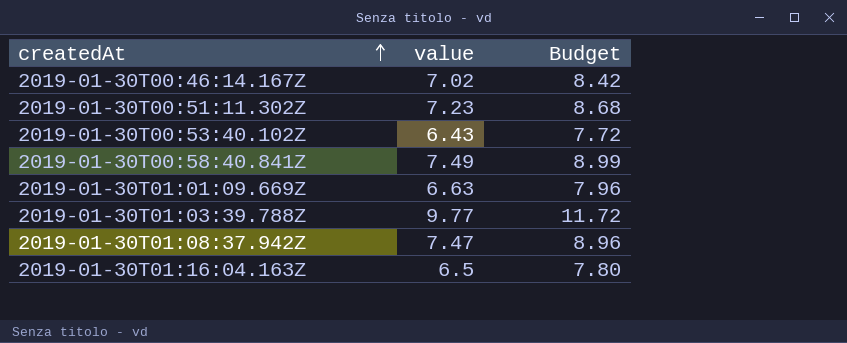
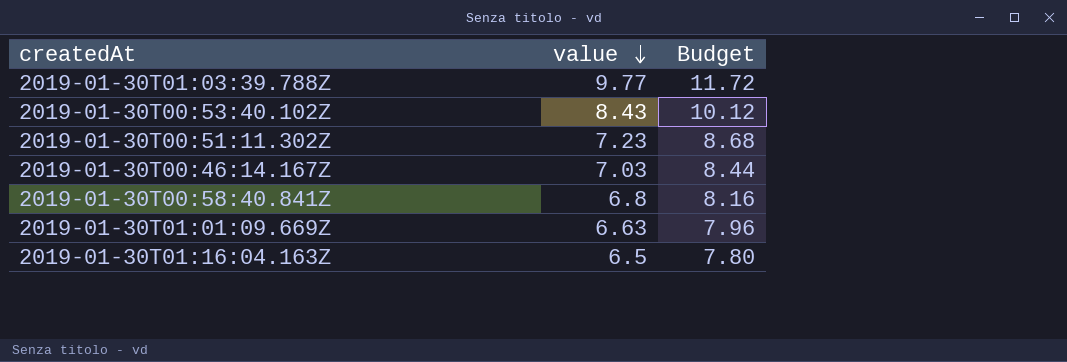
row order: createdAt ascending -> value descending
row 2019-01-30T01:08:37.942Z: 7.47 | 8.96 -> none
2019-01-30T00:53:40.102Z | value: 6.43 -> 8.43
2019-01-30T00:53:40.102Z | Budget: 7.72 -> 10.12
2019-01-30T00:46:14.167Z | value: 7.02 -> 7.03
2019-01-30T00:46:14.167Z | Budget: 8.42 -> 8.44
2019-01-30T00:58:40.841Z | value: 7.49 -> 6.8
2019-01-30T00:58:40.841Z | Budget: 8.99 -> 8.16

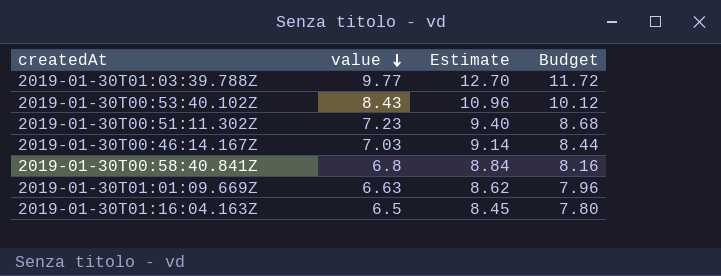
column Estimate | formula: none -> [value] * 1.3

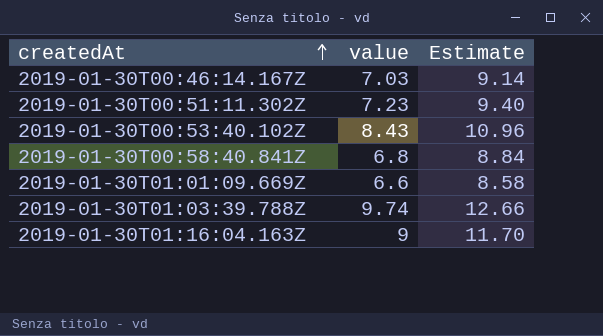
row order: value descending -> createdAt ascending
column Budget | formula: [value] * 1.2 -> none
2019-01-30T01:01:09.669Z | value: 6.63 -> 6.6
2019-01-30T01:01:09.669Z | Estimate: 8.62 -> 8.58
2019-01-30T01:03:39.788Z | value: 9.77 -> 9.74
2019-01-30T01:03:39.788Z | Estimate: 12.70 -> 12.66
2019-01-30T01:16:04.163Z | value: 6.5 -> 9
2019-01-30T01:16:04.163Z | Estimate: 8.45 -> 11.70

